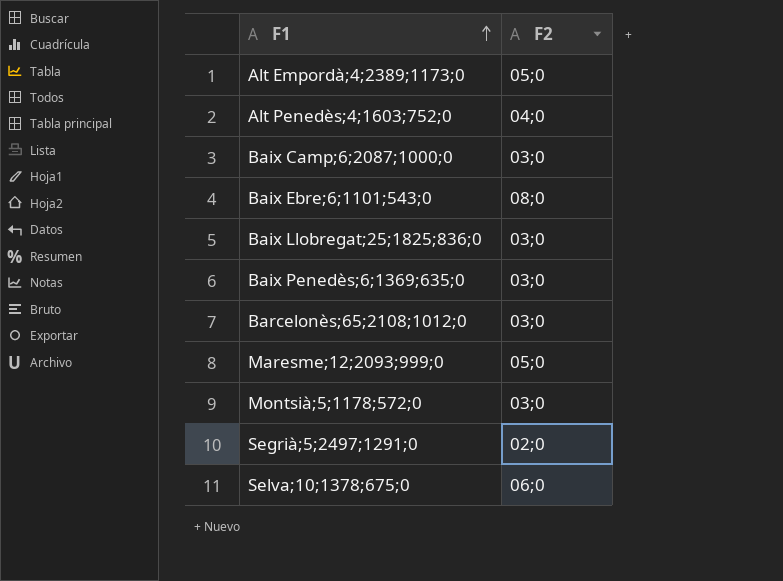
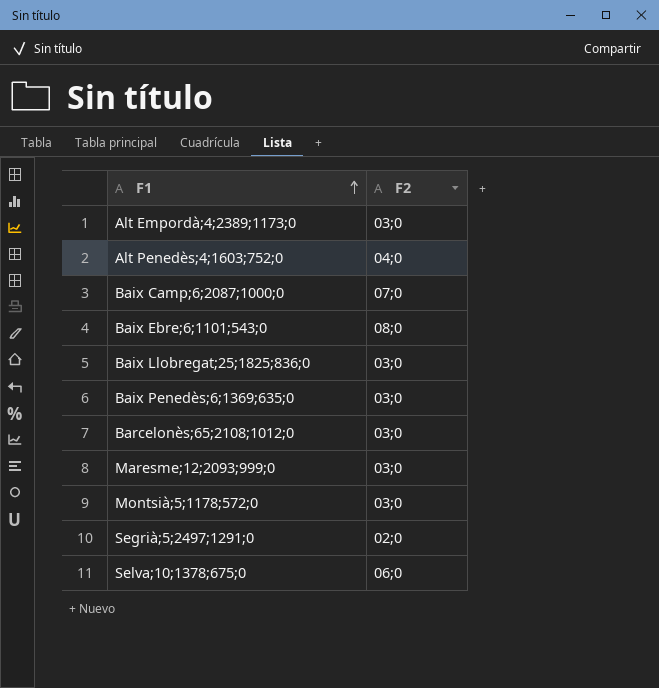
Alt Empordà;4;2389;1173;0 | F2: 05;0 -> 03;0
Baix Camp;6;2087;1000;0 | F2: 03;0 -> 07;0
Maresme;12;2093;999;0 | F2: 05;0 -> 03;0

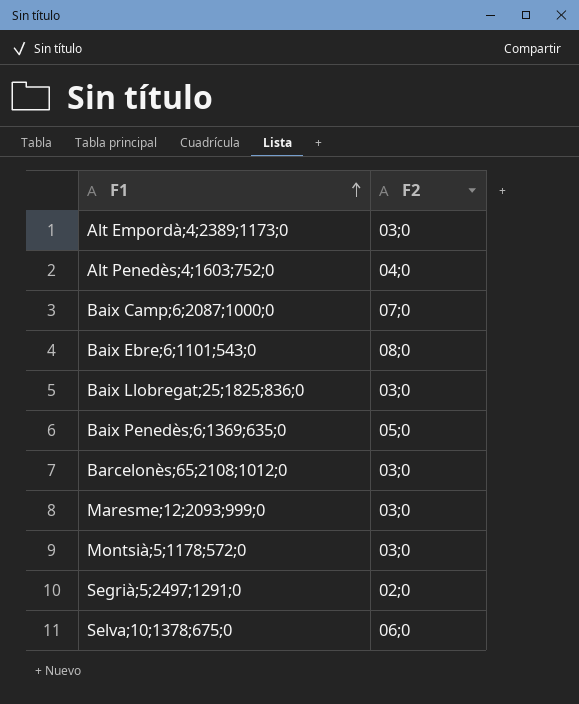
Baix Penedès;6;1369;635;0 | F2: 03;0 -> 05;0

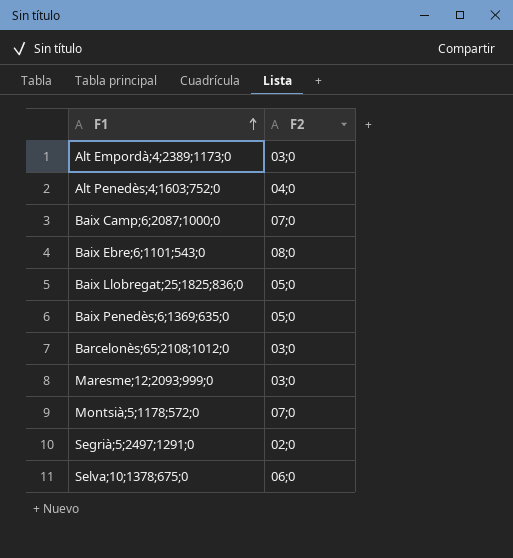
Baix Llobregat;25;1825;836;0 | F2: 03;0 -> 05;0
Montsià;5;1178;572;0 | F2: 03;0 -> 07;0

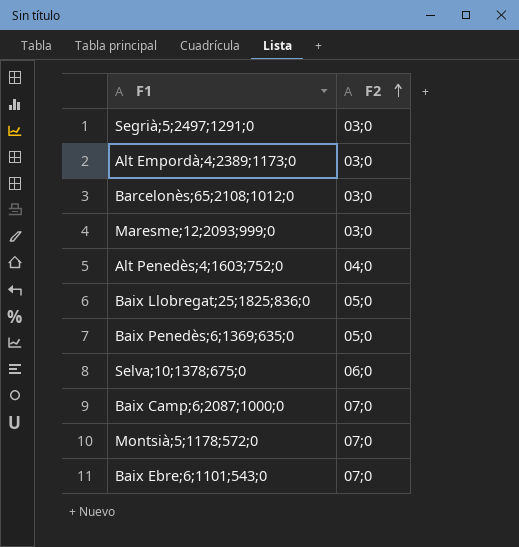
row order: F1 ascending -> F2 ascending
Segrià;5;2497;1291;0 | F2: 02;0 -> 03;0
Baix Ebre;6;1101;543;0 | F2: 08;0 -> 07;0

